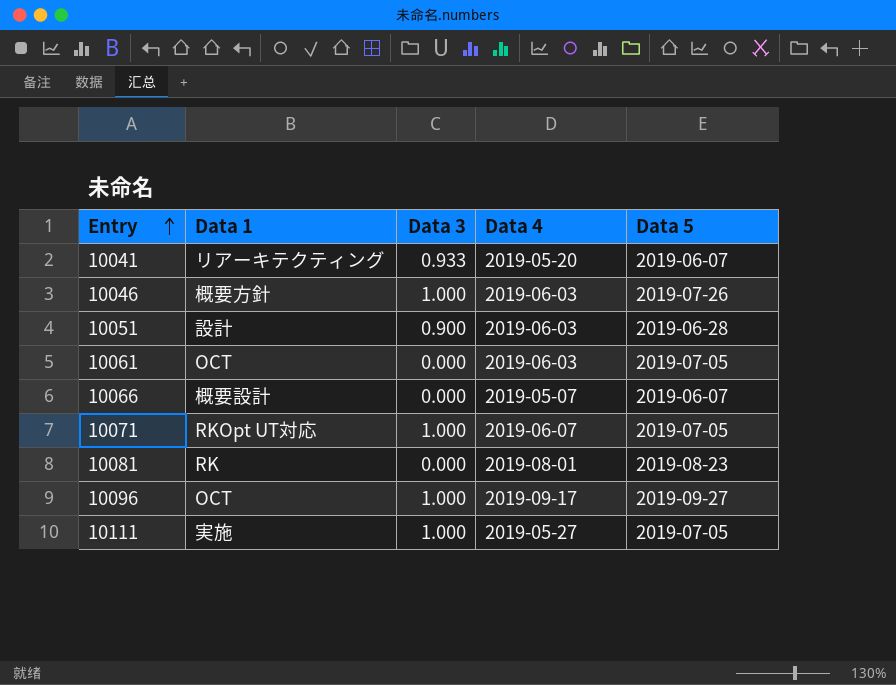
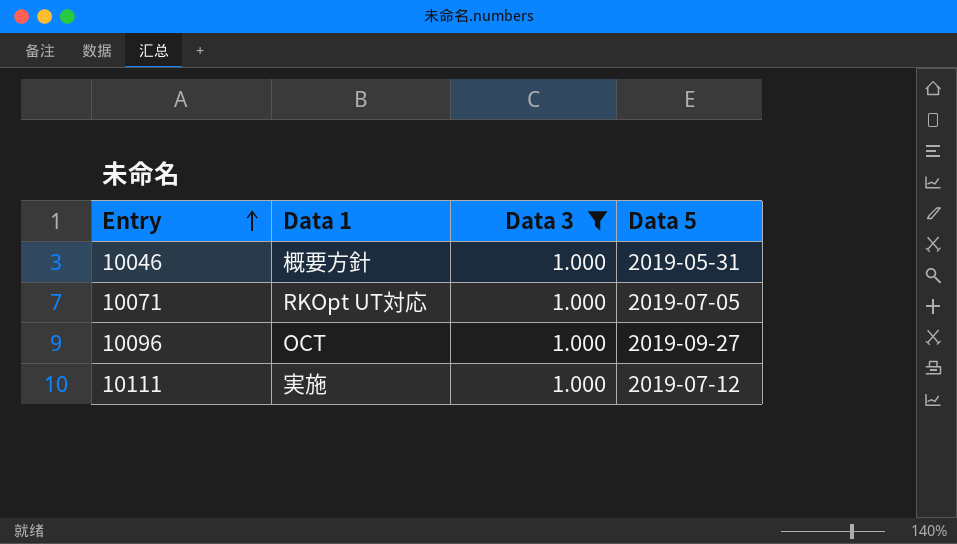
filter: none -> Data 3 = 1.000
column Data 4 | position: 4 -> none
10046 | Data 5: 2019-07-26 -> 2019-05-31
10111 | Data 5: 2019-07-05 -> 2019-07-12

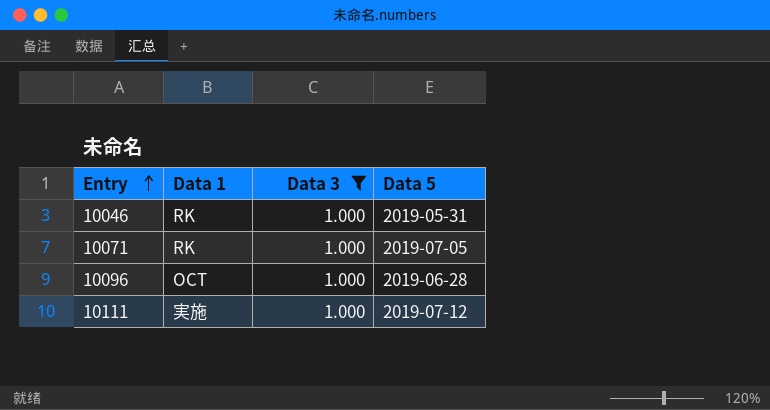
10046 | Data 1: 概要方針 -> RK
10071 | Data 1: RKOpt UT対応 -> RK
10096 | Data 5: 2019-09-27 -> 2019-06-28

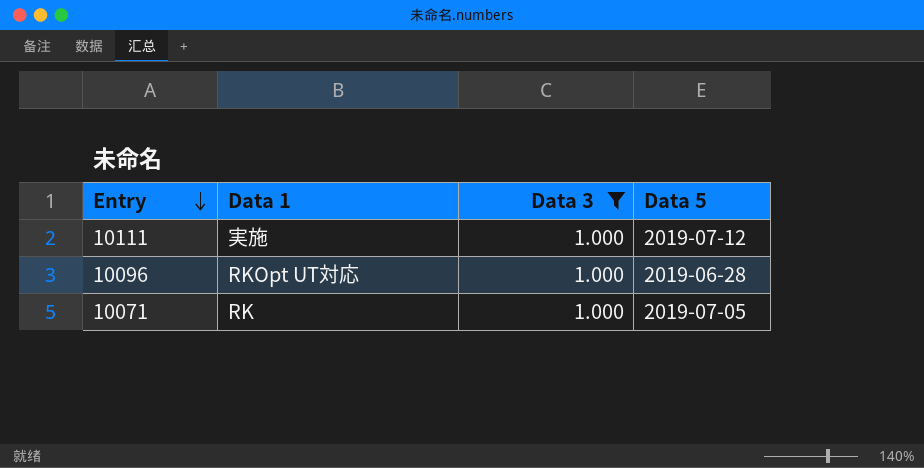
row order: Entry ascending -> Entry descending
row 10046: RK | 1.000 | 2019-05-31 -> none
10096 | Data 1: OCT -> RKOpt UT対応

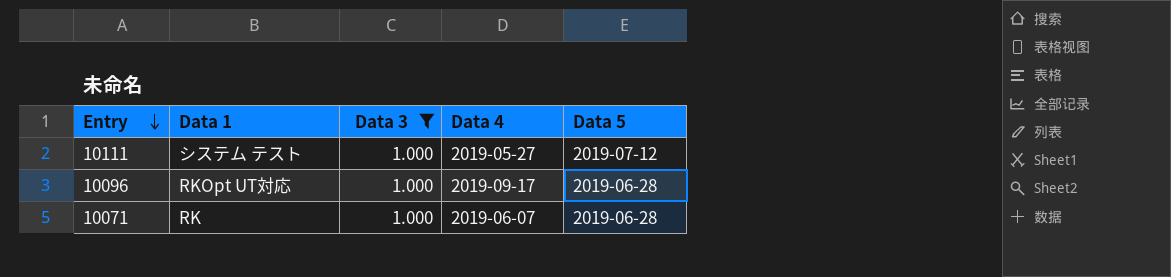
column Data 4 | position: none -> 4
10111 | Data 1: 実施 -> システム テスト
10071 | Data 5: 2019-07-05 -> 2019-06-28

